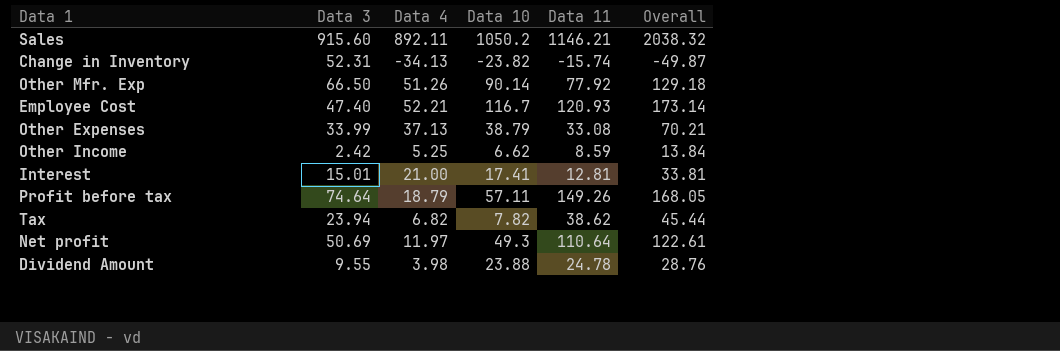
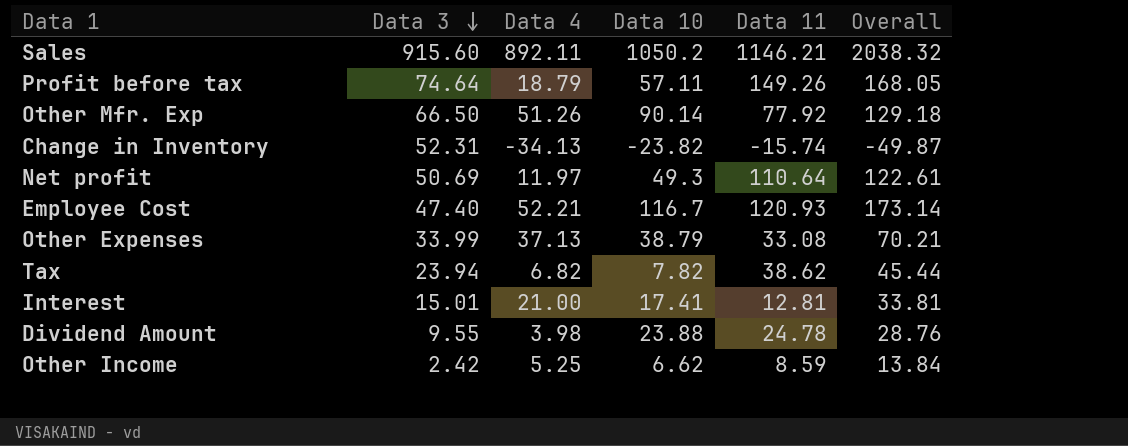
row order: none -> Data 3 descending

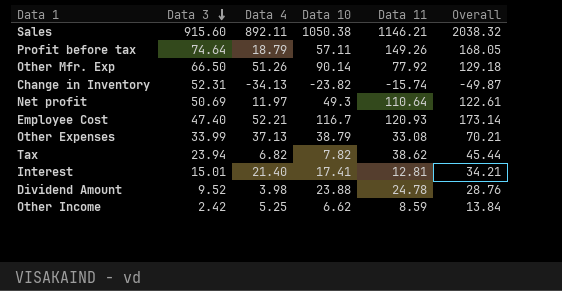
Sales | Data 10: 1050.2 -> 1050.38
Interest | Data 4: 21.00 -> 21.40
Interest | Overall: 33.81 -> 34.21
Dividend Amount | Data 3: 9.55 -> 9.52

